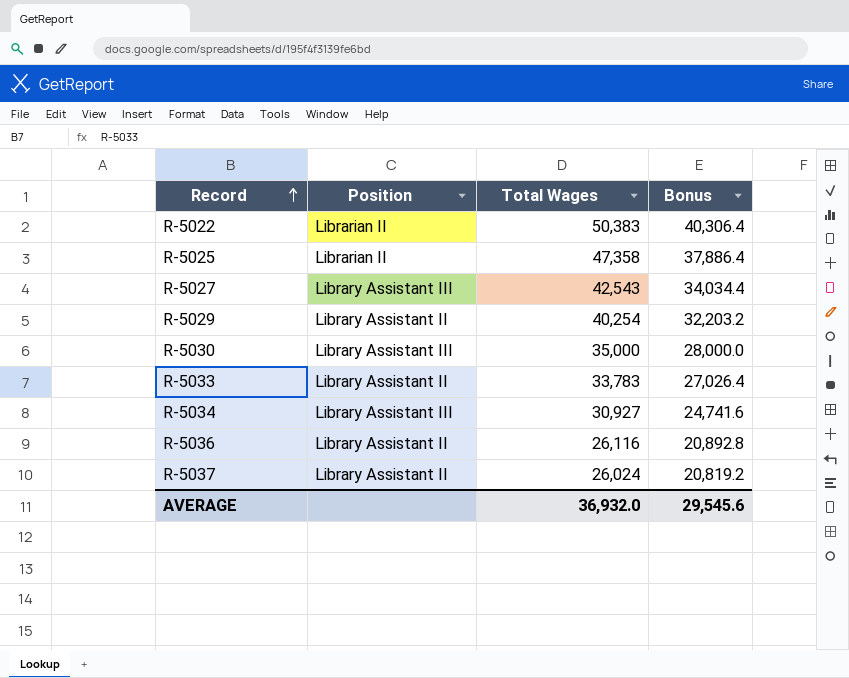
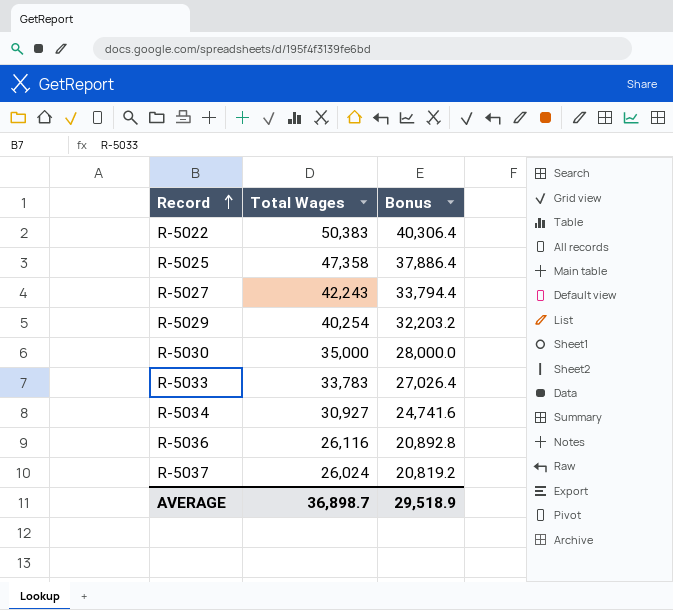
column Position | position: 2 -> none
R-5027 | Total Wages: 42,543 -> 42,243
R-5027 | Bonus: 34,034.4 -> 33,794.4
AVERAGE | Total Wages: 36,932.0 -> 36,898.7
AVERAGE | Bonus: 29,545.6 -> 29,518.9

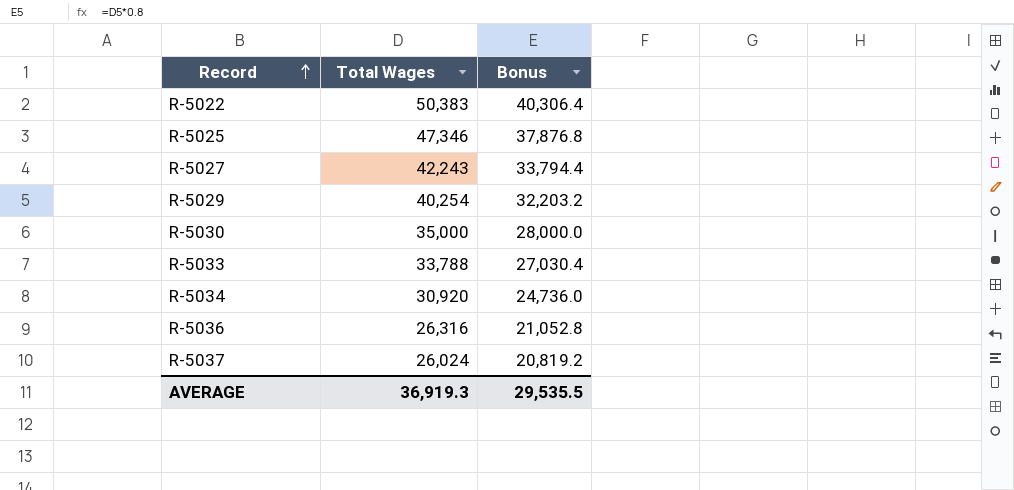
R-5025 | Total Wages: 47,358 -> 47,346
R-5025 | Bonus: 37,886.4 -> 37,876.8
R-5033 | Total Wages: 33,783 -> 33,788
R-5033 | Bonus: 27,026.4 -> 27,030.4
R-5034 | Total Wages: 30,927 -> 30,920
R-5034 | Bonus: 24,741.6 -> 24,736.0
R-5036 | Total Wages: 26,116 -> 26,316
R-5036 | Bonus: 20,892.8 -> 21,052.8
AVERAGE | Total Wages: 36,898.7 -> 36,919.3
AVERAGE | Bonus: 29,518.9 -> 29,535.5

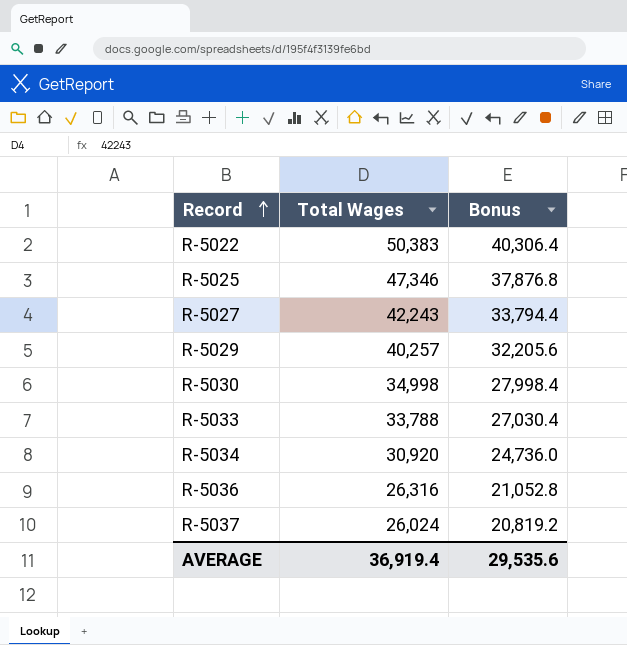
R-5029 | Total Wages: 40,254 -> 40,257
R-5029 | Bonus: 32,203.2 -> 32,205.6
R-5030 | Total Wages: 35,000 -> 34,998
R-5030 | Bonus: 28,000.0 -> 27,998.4
AVERAGE | Total Wages: 36,919.3 -> 36,919.4
AVERAGE | Bonus: 29,535.5 -> 29,535.6

